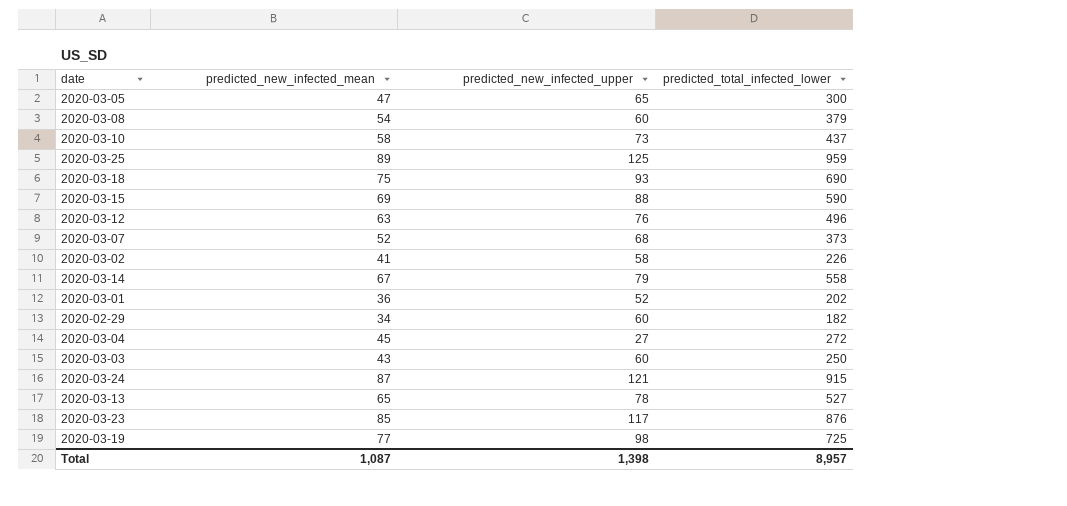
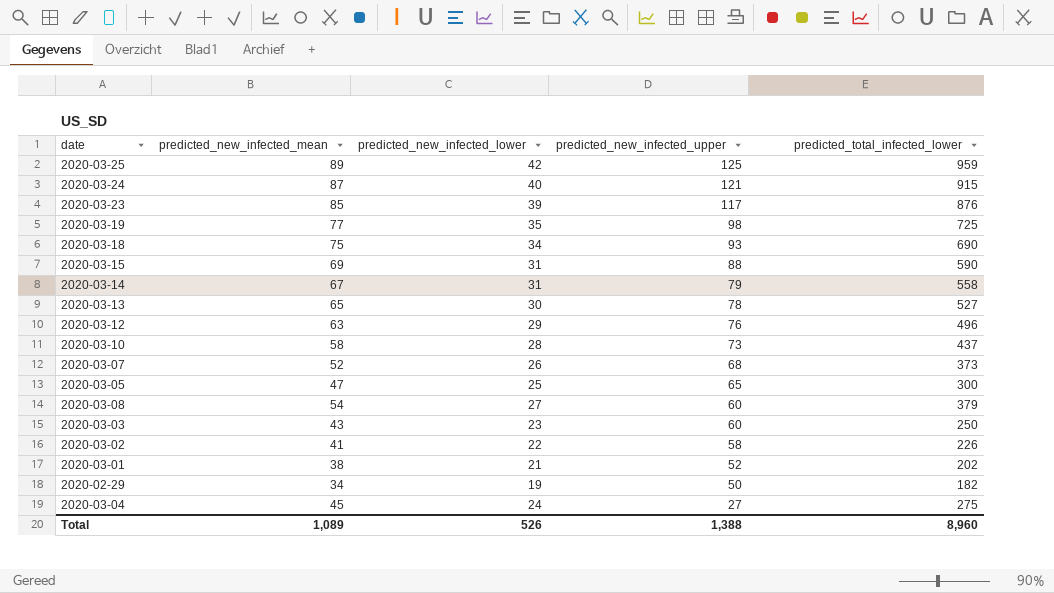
row order: none -> predicted_new_infected_upper descending
column predicted_new_infected_lower | position: none -> 3
2020-03-01 | predicted_new_infected_mean: 36 -> 38
2020-02-29 | predicted_new_infected_upper: 60 -> 50
2020-03-04 | predicted_total_infected_lower: 272 -> 275
Total | predicted_new_infected_mean: 1,087 -> 1,089
Total | predicted_new_infected_upper: 1,398 -> 1,388
Total | predicted_total_infected_lower: 8,957 -> 8,960

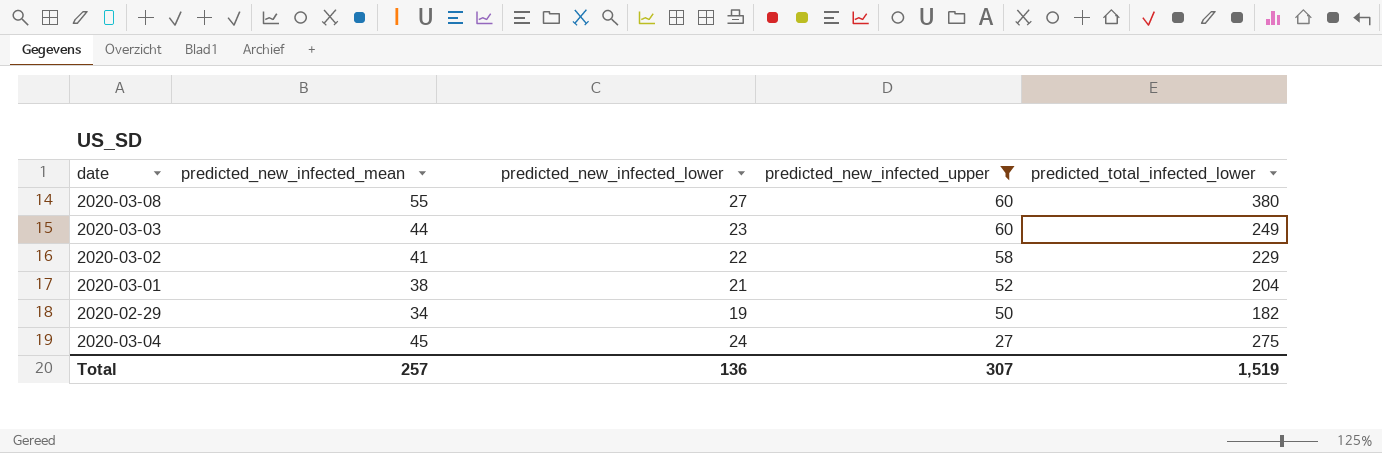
filter: none -> predicted_new_infected_upper <= 60
2020-03-08 | predicted_new_infected_mean: 54 -> 55
2020-03-08 | predicted_total_infected_lower: 379 -> 380
2020-03-03 | predicted_new_infected_mean: 43 -> 44
2020-03-03 | predicted_total_infected_lower: 250 -> 249
2020-03-02 | predicted_total_infected_lower: 226 -> 229
2020-03-01 | predicted_total_infected_lower: 202 -> 204
Total | predicted_new_infected_mean: 1,089 -> 257
Total | predicted_new_infected_lower: 526 -> 136
Total | predicted_new_infected_upper: 1,388 -> 307
Total | predicted_total_infected_lower: 8,960 -> 1,519

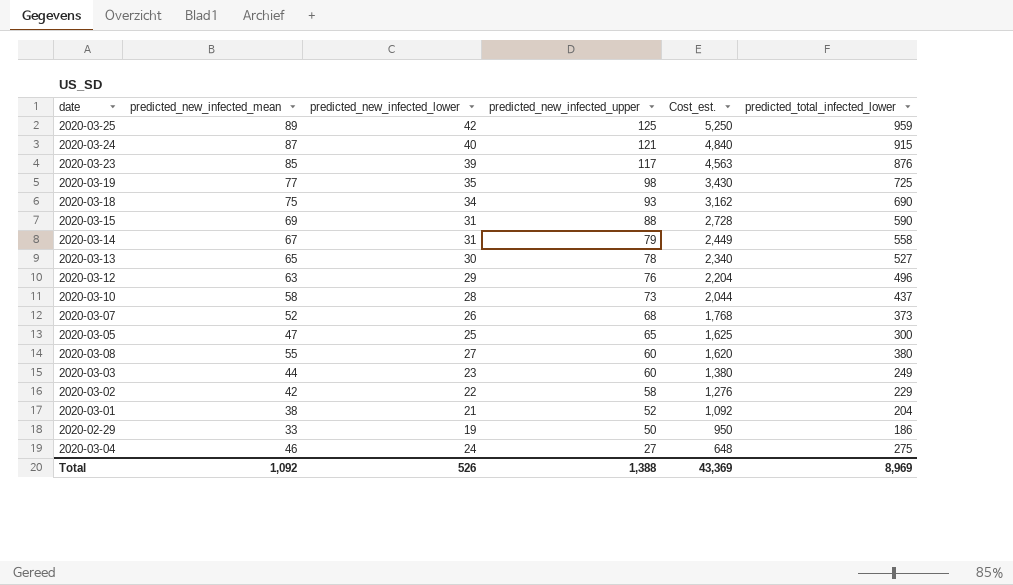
filter: predicted_new_infected_upper <= 60 -> none
column Cost_est. | formula: none -> [predicted_new_infected_lower] * [predicted_new_infected_upper]
2020-03-02 | predicted_new_infected_mean: 41 -> 42
2020-02-29 | predicted_new_infected_mean: 34 -> 33
2020-02-29 | predicted_total_infected_lower: 182 -> 186
2020-03-04 | predicted_new_infected_mean: 45 -> 46
Total | predicted_new_infected_mean: 257 -> 1,092
Total | predicted_new_infected_lower: 136 -> 526
Total | predicted_new_infected_upper: 307 -> 1,388
Total | predicted_total_infected_lower: 1,519 -> 8,969

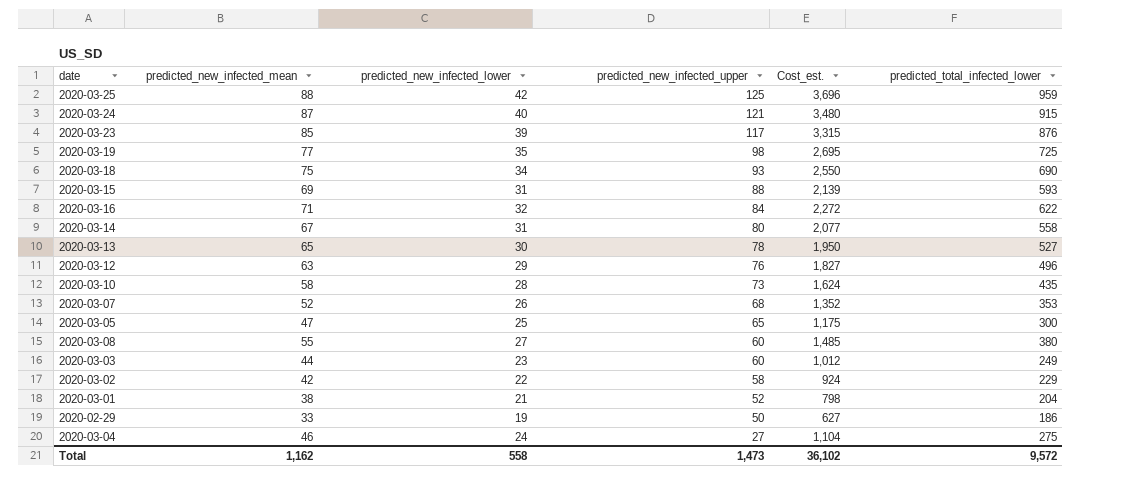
column Cost_est. | formula: [predicted_new_infected_lower] * [predicted_new_infected_upper] -> [predicted_new_infected_mean] * [predicted_new_infected_lower]
2020-03-25 | predicted_new_infected_mean: 89 -> 88
2020-03-15 | predicted_total_infected_lower: 590 -> 593
row 2020-03-16: none -> 71 | 32 | 84 | 2,272 | 622
2020-03-14 | predicted_new_infected_upper: 79 -> 80
2020-03-10 | predicted_total_infected_lower: 437 -> 435
2020-03-07 | predicted_total_infected_lower: 373 -> 353
Total | predicted_new_infected_mean: 1,092 -> 1,162
Total | predicted_new_infected_lower: 526 -> 558
Total | predicted_new_infected_upper: 1,388 -> 1,473
Total | Cost_est.: 43,369 -> 36,102
Total | predicted_total_infected_lower: 8,969 -> 9,572

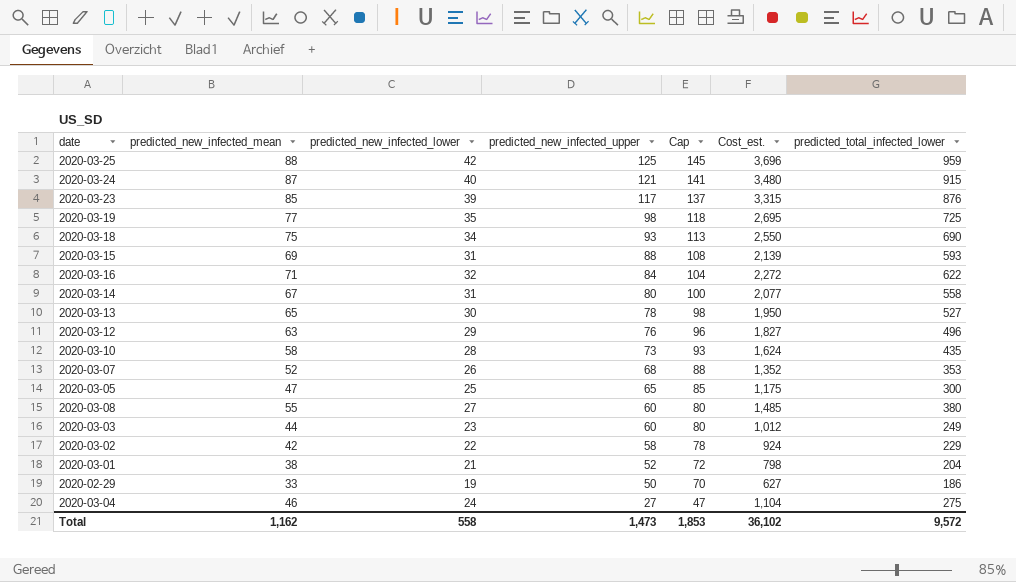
column Cap | formula: none -> [predicted_new_infected_upper] + 20

